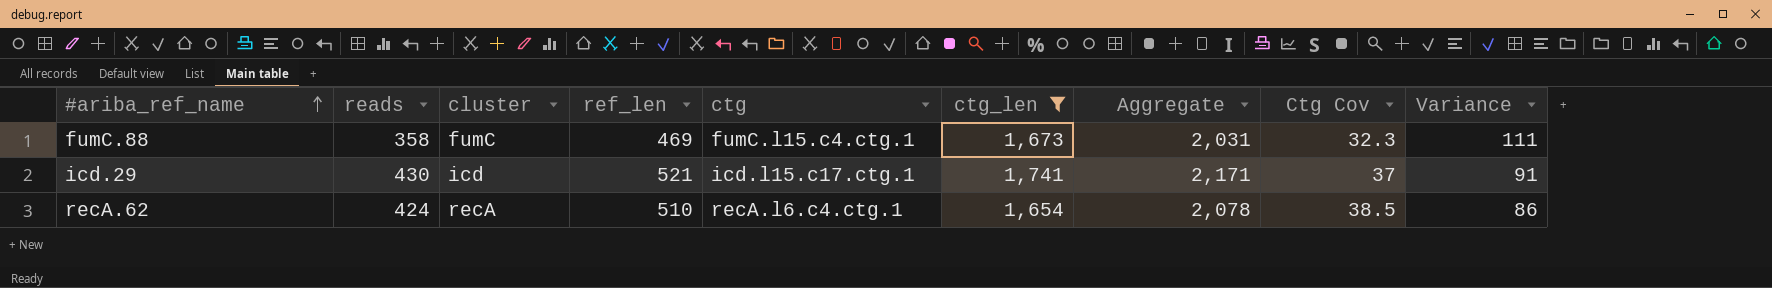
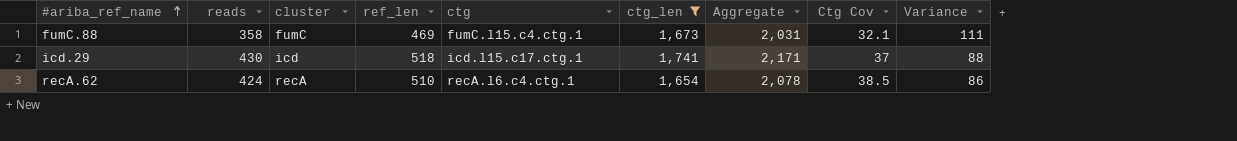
fumC.88 | Ctg Cov: 32.3 -> 32.1
icd.29 | ref_len: 521 -> 518
icd.29 | Variance: 91 -> 88

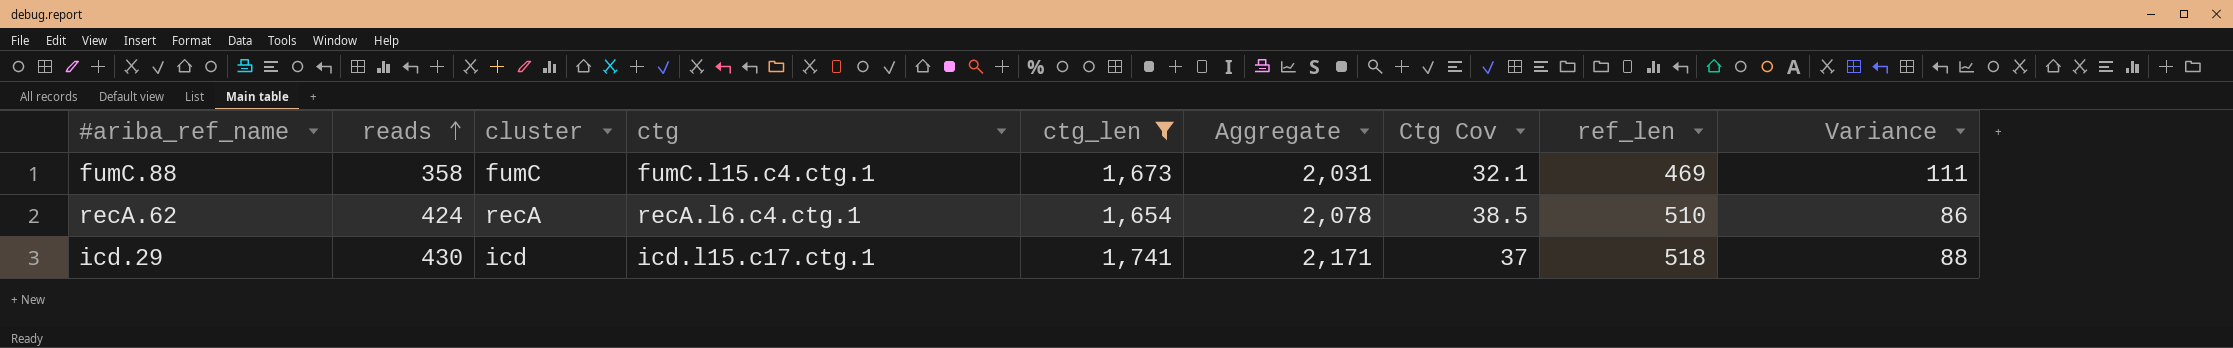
row order: #ariba_ref_name ascending -> reads ascending
column ref_len | position: 4 -> 8

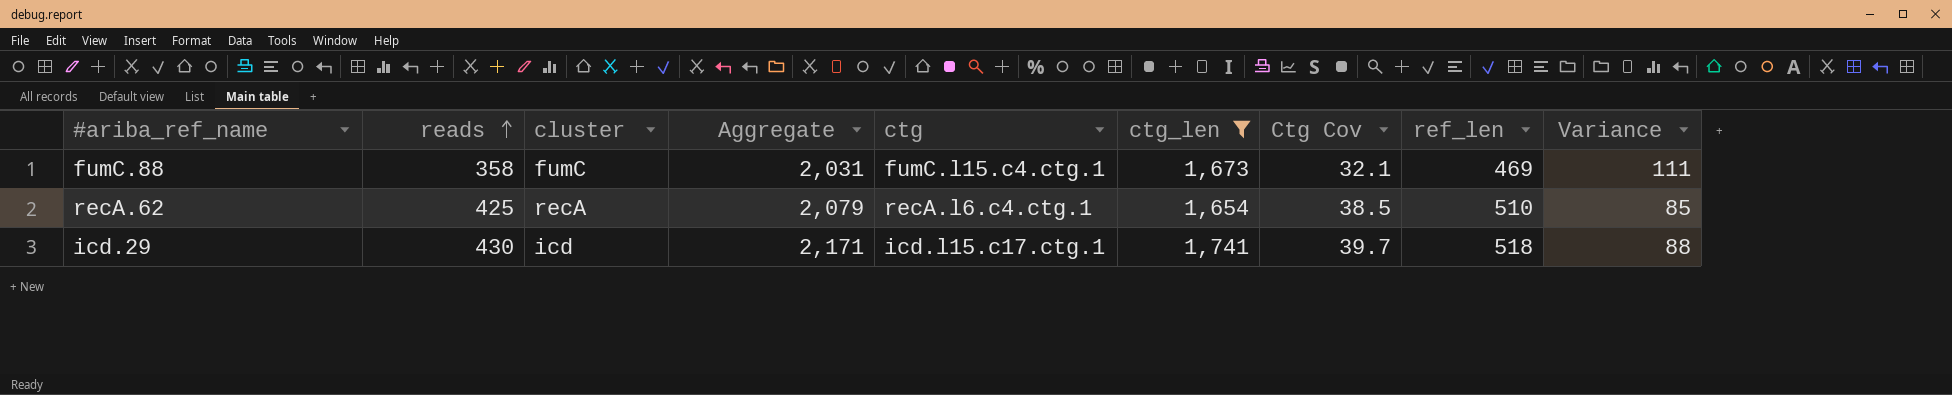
column Aggregate | position: 6 -> 4
recA.62 | reads: 424 -> 425
recA.62 | Aggregate: 2,078 -> 2,079
recA.62 | Variance: 86 -> 85
icd.29 | Ctg Cov: 37 -> 39.7

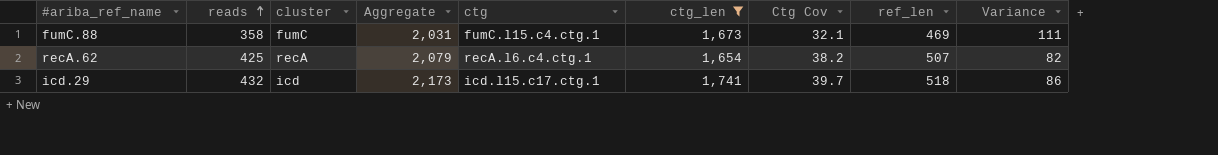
recA.62 | Ctg Cov: 38.5 -> 38.2
recA.62 | ref_len: 510 -> 507
recA.62 | Variance: 85 -> 82
icd.29 | reads: 430 -> 432
icd.29 | Aggregate: 2,171 -> 2,173
icd.29 | Variance: 88 -> 86

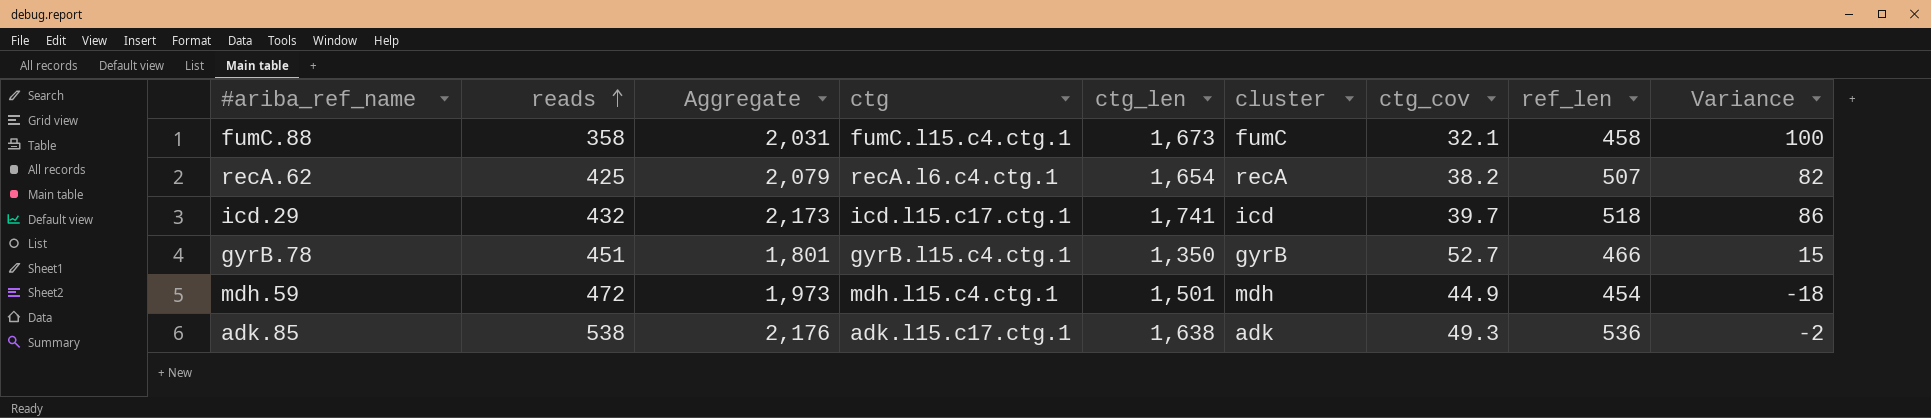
filter: ctg_len >= 1,654 -> none
column cluster | position: 3 -> 6
column name: Ctg Cov -> ctg_cov
fumC.88 | ref_len: 469 -> 458
fumC.88 | Variance: 111 -> 100

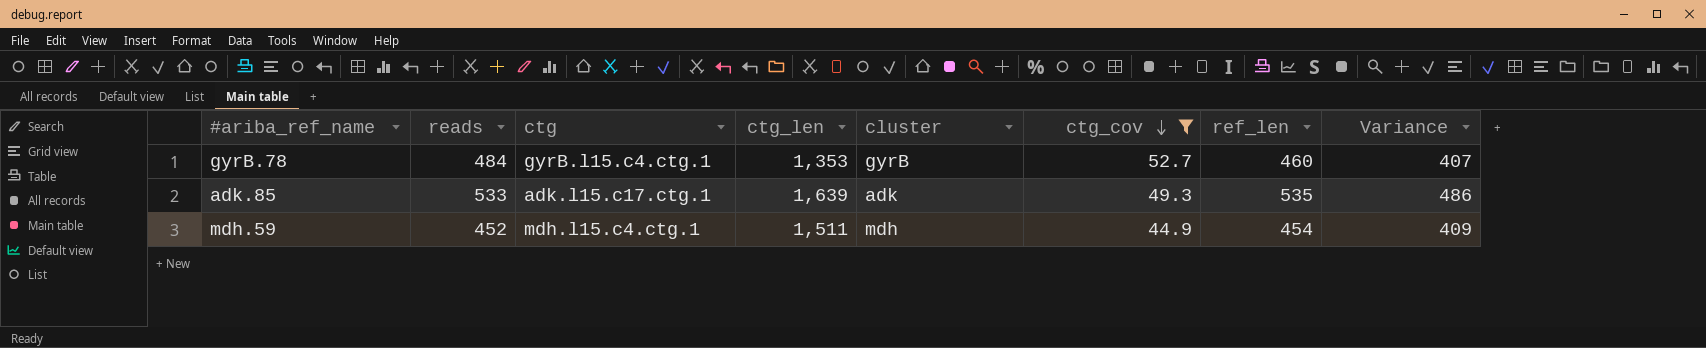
filter: none -> ctg_cov >= 44.9
row order: reads ascending -> ctg_cov descending
column Aggregate | formula: [reads] + [ctg_len] -> none
column Variance | formula: [ref_len] - [reads] -> [ref_len] - [ctg_cov]
gyrB.78 | reads: 451 -> 484
gyrB.78 | ctg_len: 1,350 -> 1,353
gyrB.78 | ref_len: 466 -> 460
adk.85 | reads: 538 -> 533
adk.85 | ctg_len: 1,638 -> 1,639
adk.85 | ref_len: 536 -> 535
mdh.59 | reads: 472 -> 452
mdh.59 | ctg_len: 1,501 -> 1,511

